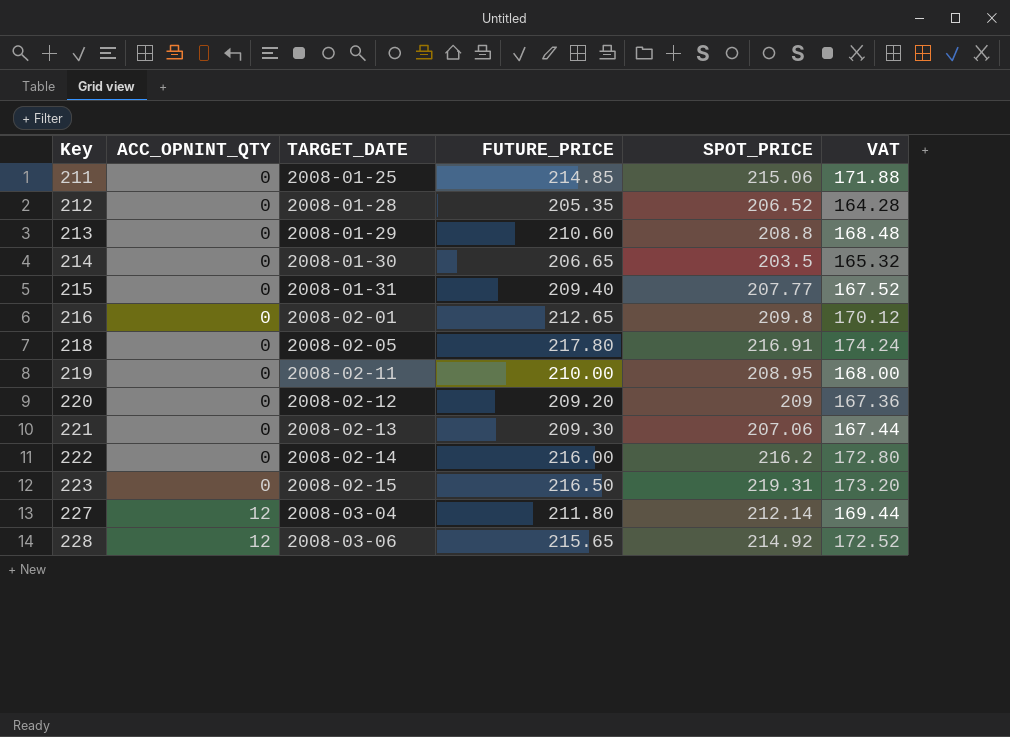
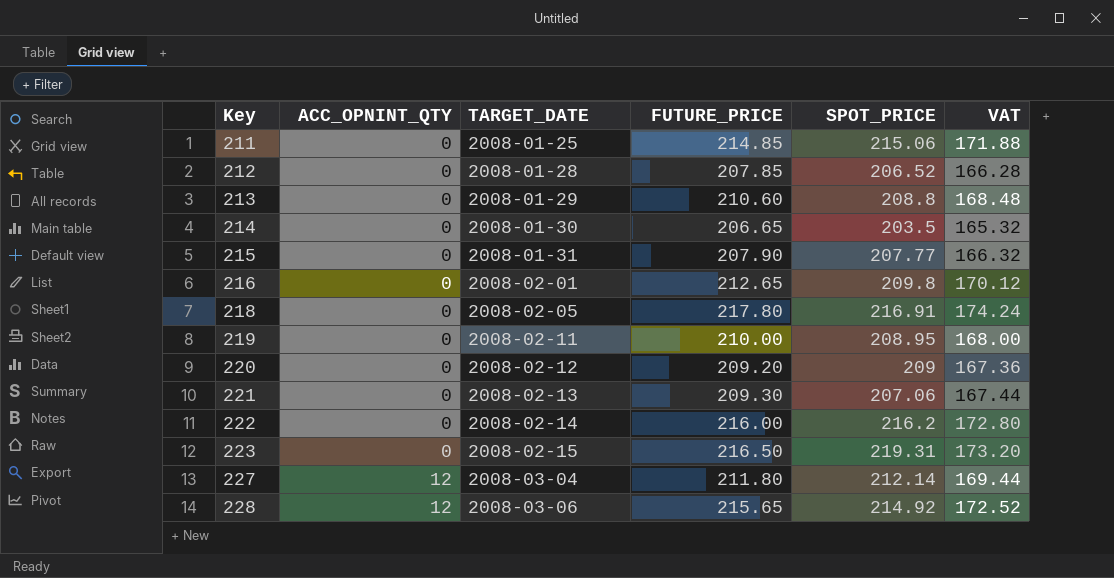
212 | FUTURE_PRICE: 205.35 -> 207.85
212 | VAT: 164.28 -> 166.28
215 | FUTURE_PRICE: 209.40 -> 207.90
215 | VAT: 167.52 -> 166.32

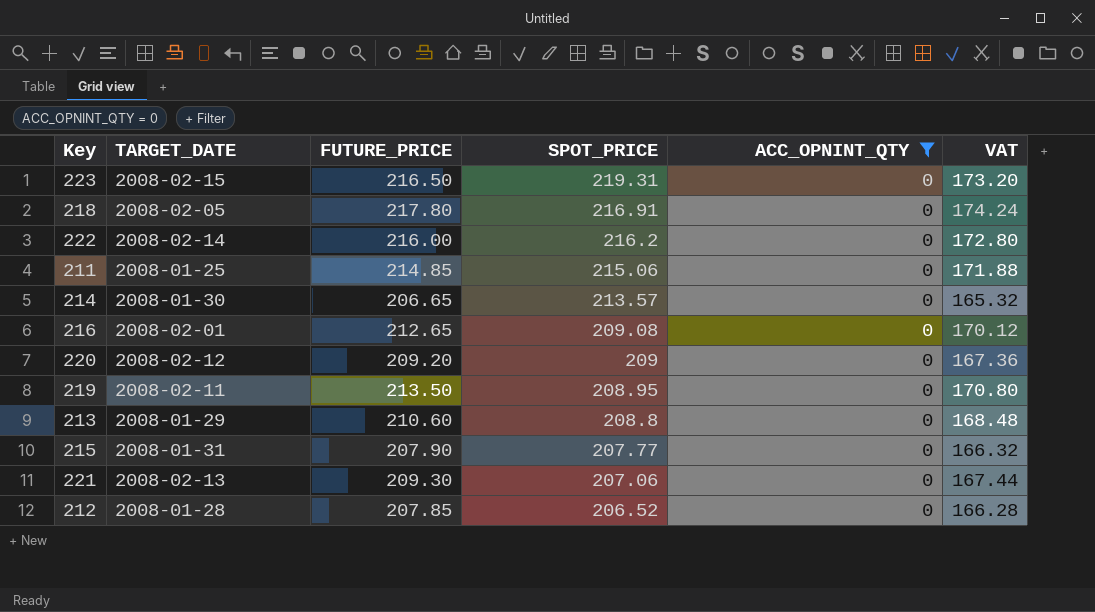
filter: none -> ACC_OPNINT_QTY = 0
row order: Key ascending -> SPOT_PRICE descending
column ACC_OPNINT_QTY | position: 2 -> 5
214 | SPOT_PRICE: 203.5 -> 213.57
216 | SPOT_PRICE: 209.8 -> 209.08
219 | FUTURE_PRICE: 210.00 -> 213.50
219 | VAT: 168.00 -> 170.80

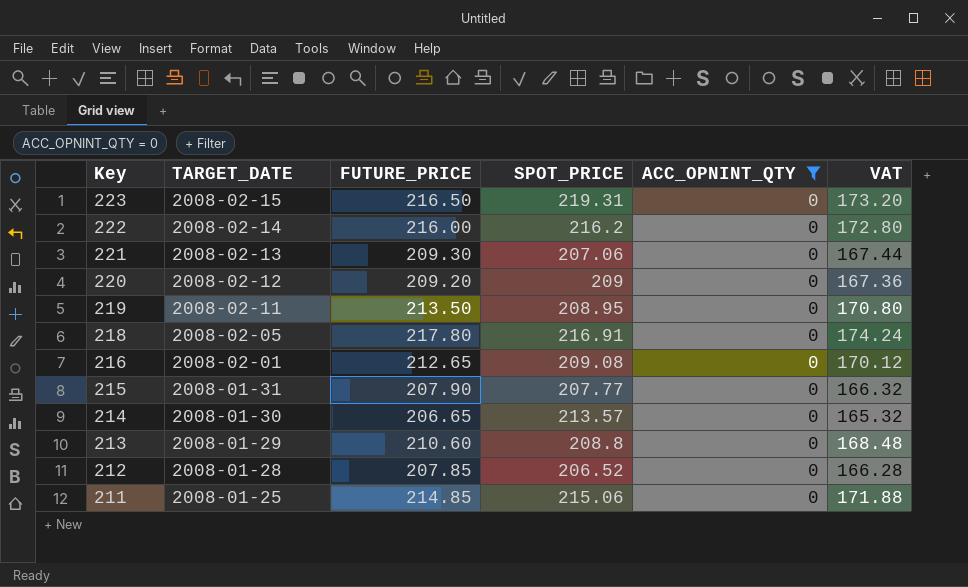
row order: SPOT_PRICE descending -> Key descending

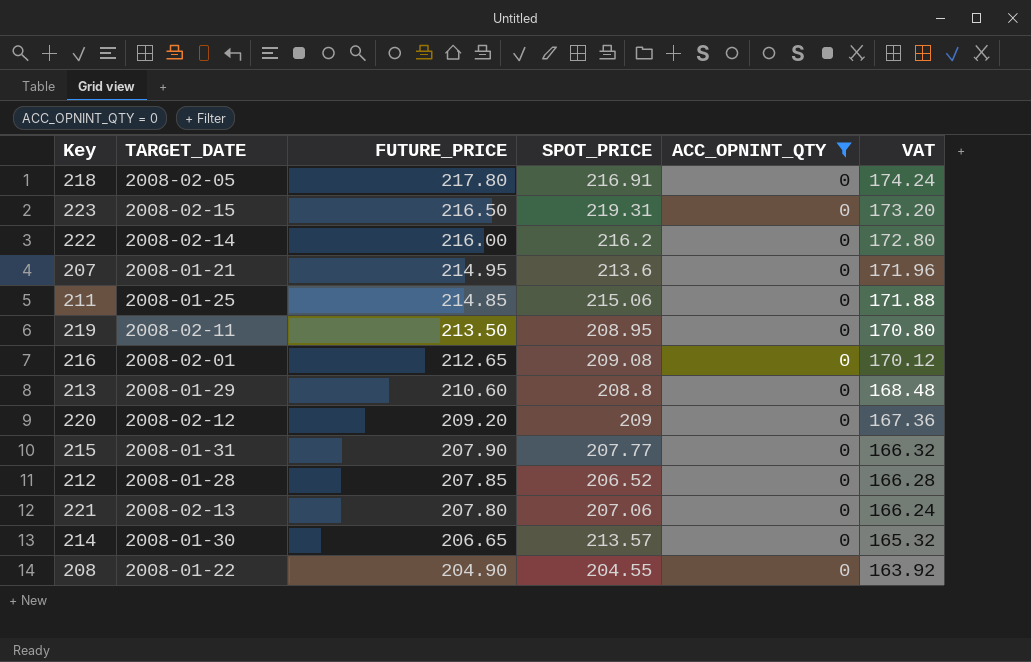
row order: Key descending -> FUTURE_PRICE descending
row 207: none -> 2008-01-21 | 214.95 | 213.6 | 0 | 171.96
221 | FUTURE_PRICE: 209.30 -> 207.80
221 | VAT: 167.44 -> 166.24
row 208: none -> 2008-01-22 | 204.90 | 204.55 | 0 | 163.92

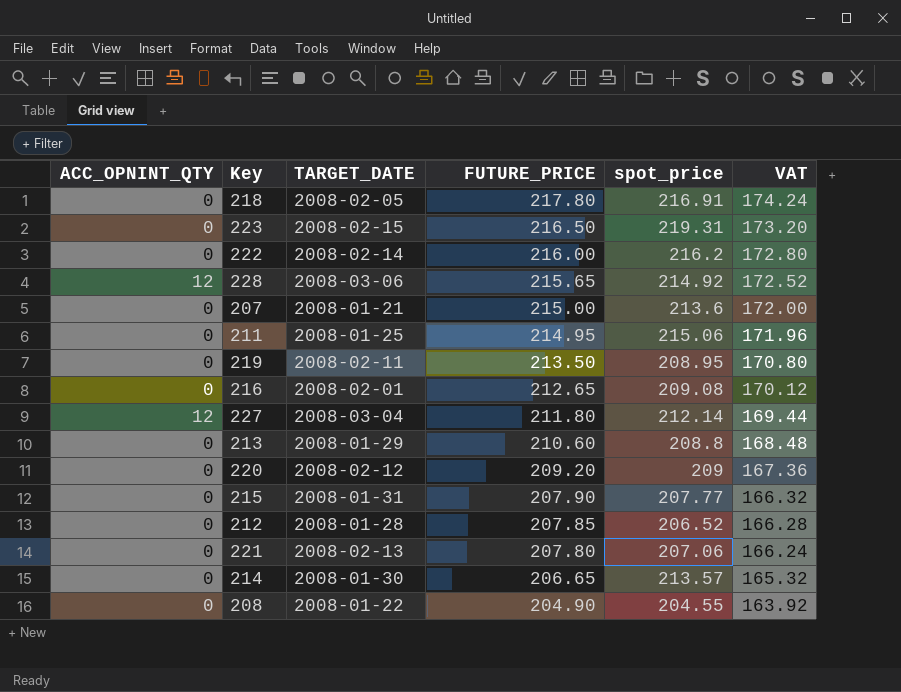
filter: ACC_OPNINT_QTY = 0 -> none
column ACC_OPNINT_QTY | position: 5 -> 1
column name: SPOT_PRICE -> spot_price
207 | FUTURE_PRICE: 214.95 -> 215.00
207 | VAT: 171.96 -> 172.00
211 | FUTURE_PRICE: 214.85 -> 214.95
211 | VAT: 171.88 -> 171.96

